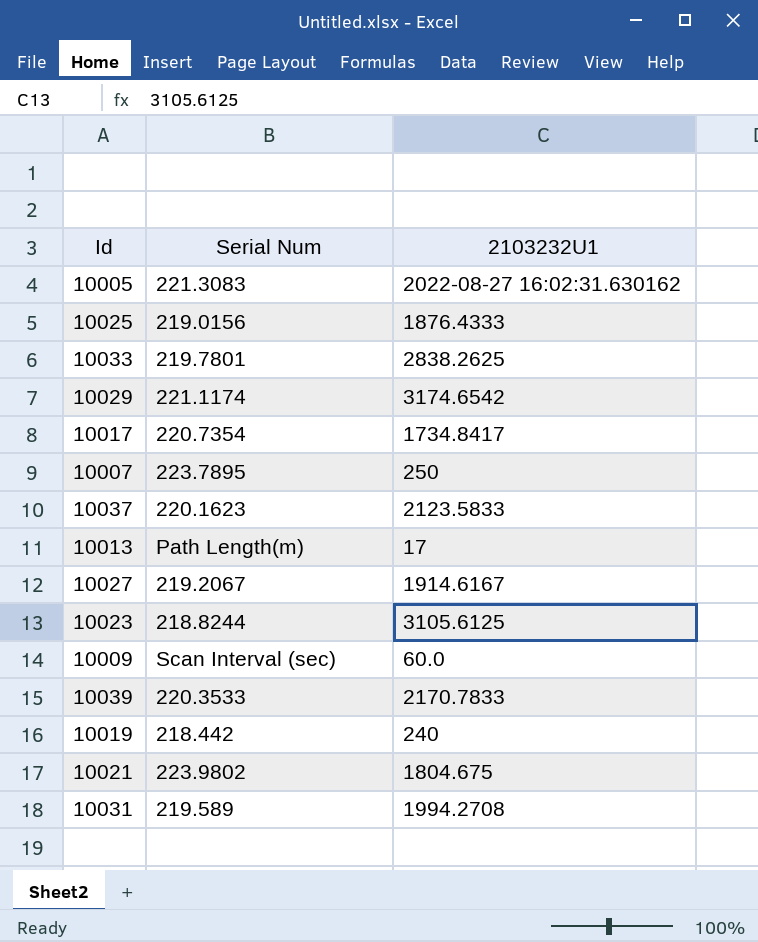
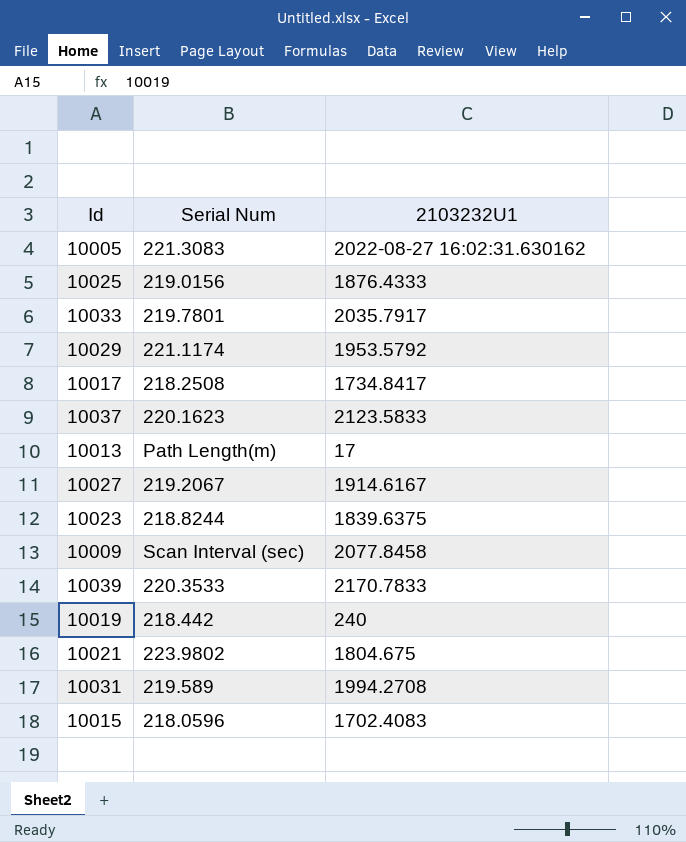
row 10007: 223.7895 | 250 -> none
10033 | 2103232U1: 2838.2625 -> 2035.7917
10029 | 2103232U1: 3174.6542 -> 1953.5792
10017 | Serial Num: 220.7354 -> 218.2508
10023 | 2103232U1: 3105.6125 -> 1839.6375
10009 | 2103232U1: 60.0 -> 2077.8458
row 10015: none -> 218.0596 | 1702.4083

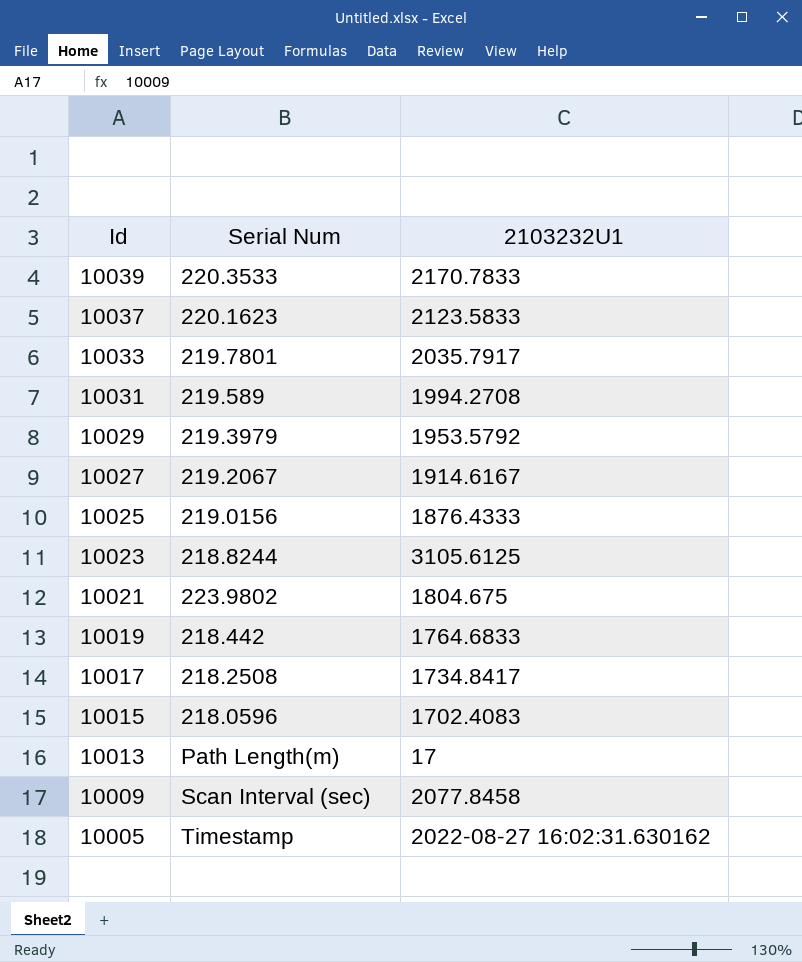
row order: none -> Id descending
10029 | Serial Num: 221.1174 -> 219.3979
10023 | 2103232U1: 1839.6375 -> 3105.6125
10019 | 2103232U1: 240 -> 1764.6833
10005 | Serial Num: 221.3083 -> Timestamp

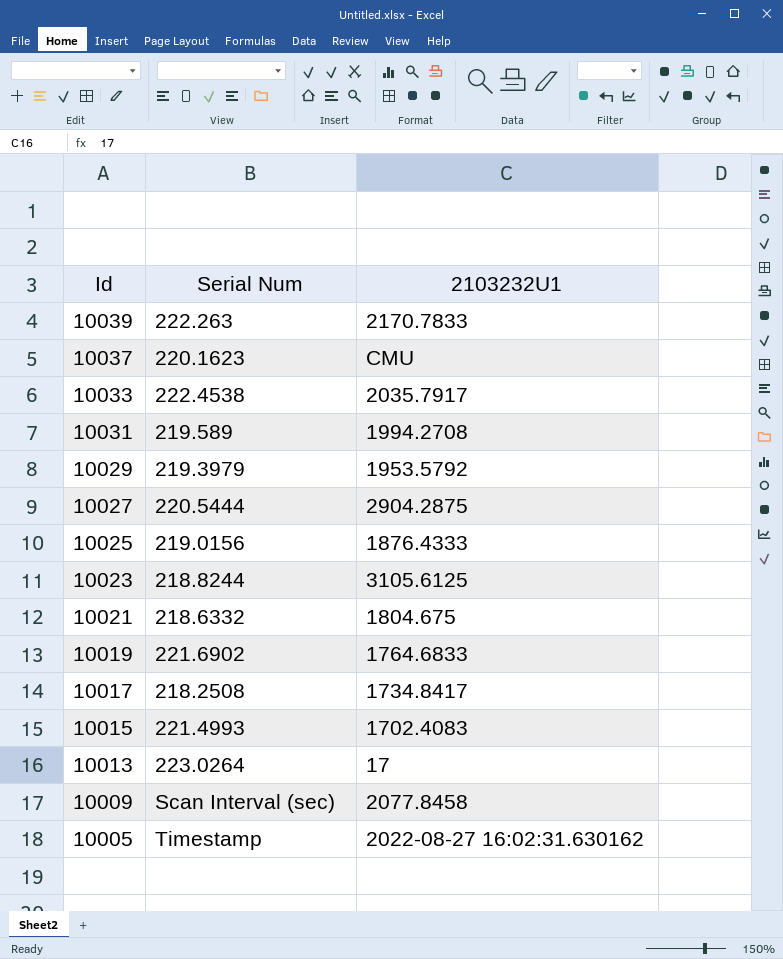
10039 | Serial Num: 220.3533 -> 222.263
10037 | 2103232U1: 2123.5833 -> CMU
10033 | Serial Num: 219.7801 -> 222.4538
10027 | Serial Num: 219.2067 -> 220.5444
10027 | 2103232U1: 1914.6167 -> 2904.2875
10021 | Serial Num: 223.9802 -> 218.6332
10019 | Serial Num: 218.442 -> 221.6902
10015 | Serial Num: 218.0596 -> 221.4993
10013 | Serial Num: Path Length(m) -> 223.0264

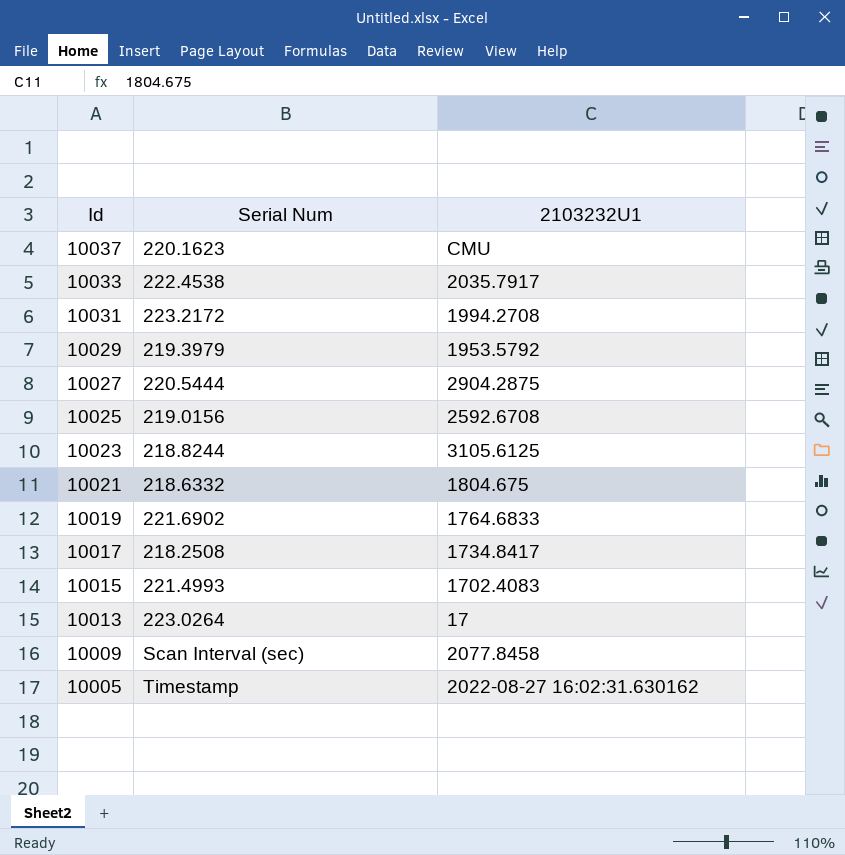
row 10039: 222.263 | 2170.7833 -> none
10031 | Serial Num: 219.589 -> 223.2172
10025 | 2103232U1: 1876.4333 -> 2592.6708

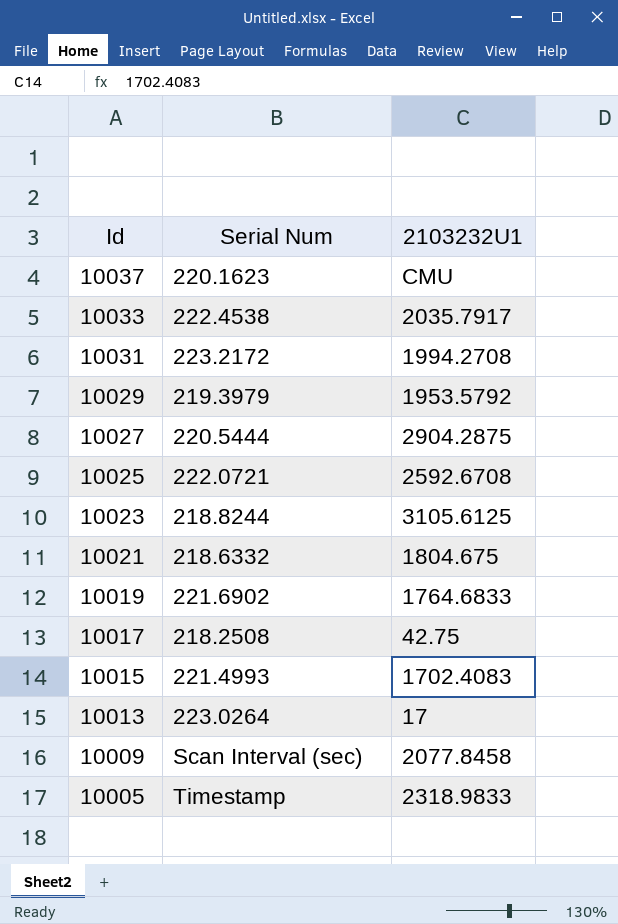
10025 | Serial Num: 219.0156 -> 222.0721
10017 | 2103232U1: 1734.8417 -> 42.75
10005 | 2103232U1: 2022-08-27 16:02:31.630162 -> 2318.9833

